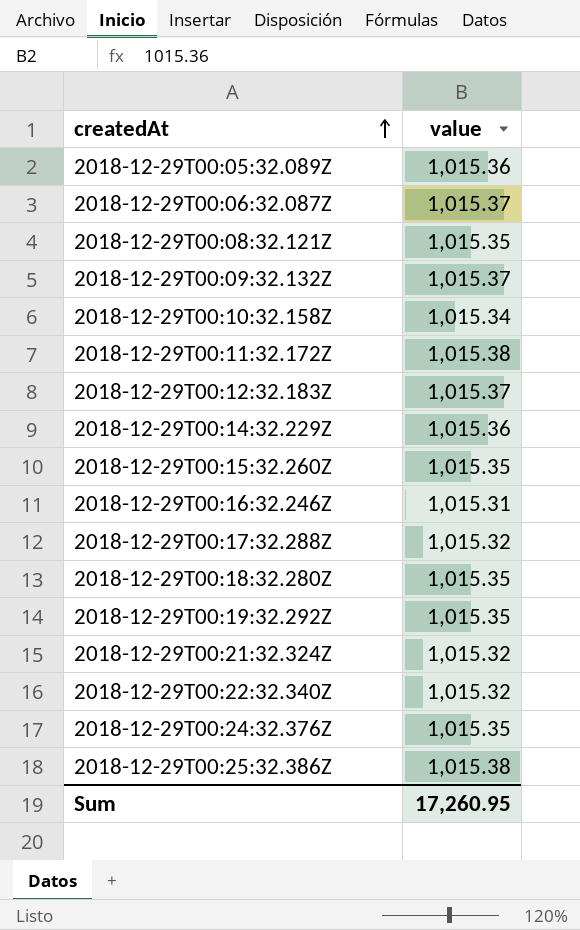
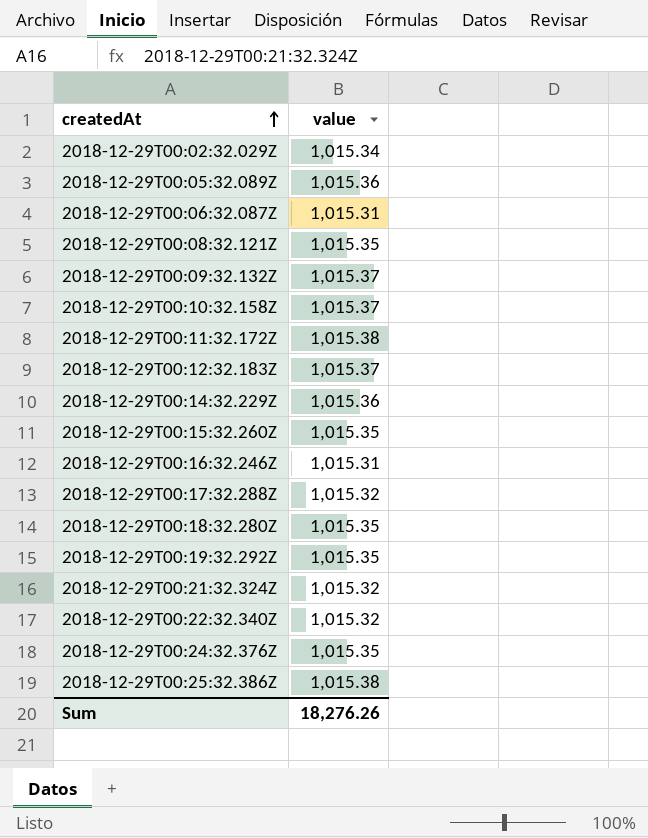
row 2018-12-29T00:02:32.029Z: none -> 1,015.34
2018-12-29T00:06:32.087Z | value: 1,015.37 -> 1,015.31
2018-12-29T00:10:32.158Z | value: 1,015.34 -> 1,015.37
Sum | value: 17,260.95 -> 18,276.26

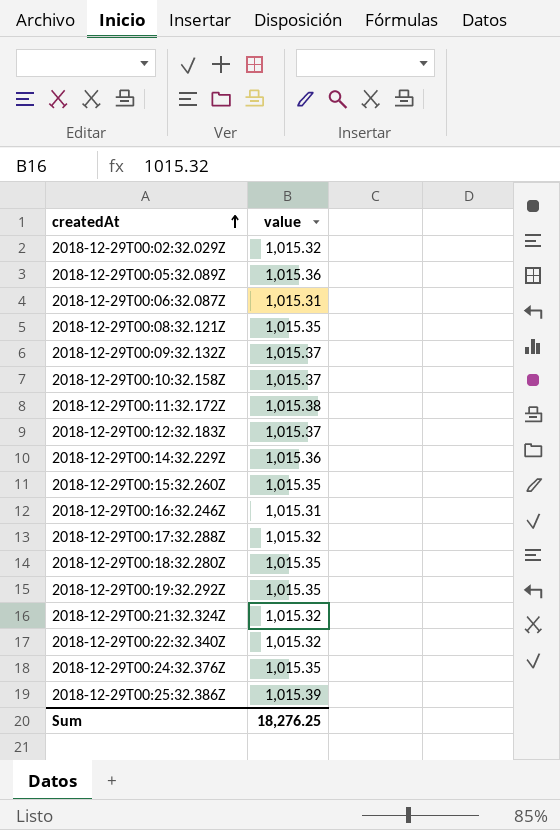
2018-12-29T00:02:32.029Z | value: 1,015.34 -> 1,015.32
2018-12-29T00:25:32.386Z | value: 1,015.38 -> 1,015.39
Sum | value: 18,276.26 -> 18,276.25

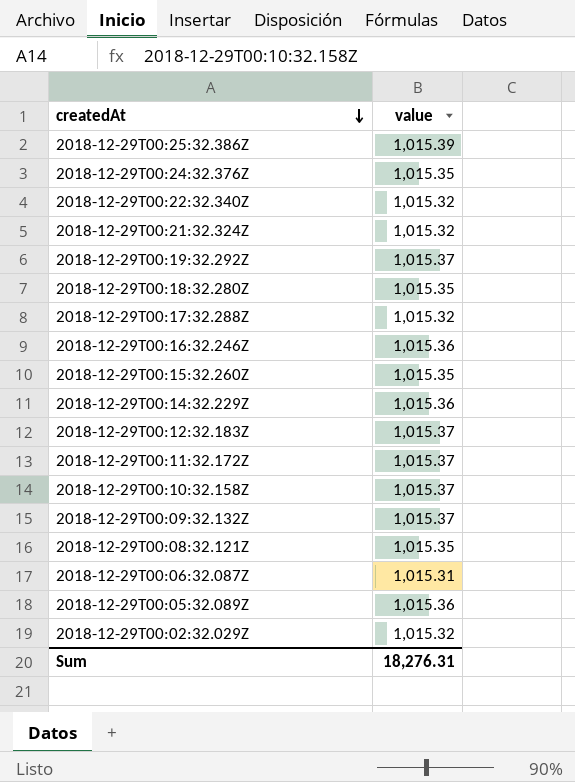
row order: createdAt ascending -> createdAt descending
2018-12-29T00:19:32.292Z | value: 1,015.35 -> 1,015.37
2018-12-29T00:16:32.246Z | value: 1,015.31 -> 1,015.36
2018-12-29T00:11:32.172Z | value: 1,015.38 -> 1,015.37
Sum | value: 18,276.25 -> 18,276.31

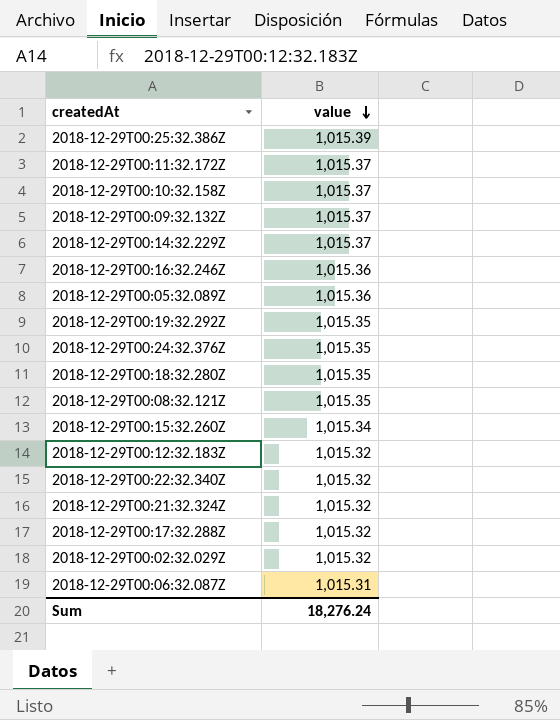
row order: createdAt descending -> value descending
2018-12-29T00:14:32.229Z | value: 1,015.36 -> 1,015.37
2018-12-29T00:19:32.292Z | value: 1,015.37 -> 1,015.35
2018-12-29T00:15:32.260Z | value: 1,015.35 -> 1,015.34
2018-12-29T00:12:32.183Z | value: 1,015.37 -> 1,015.32
Sum | value: 18,276.31 -> 18,276.24

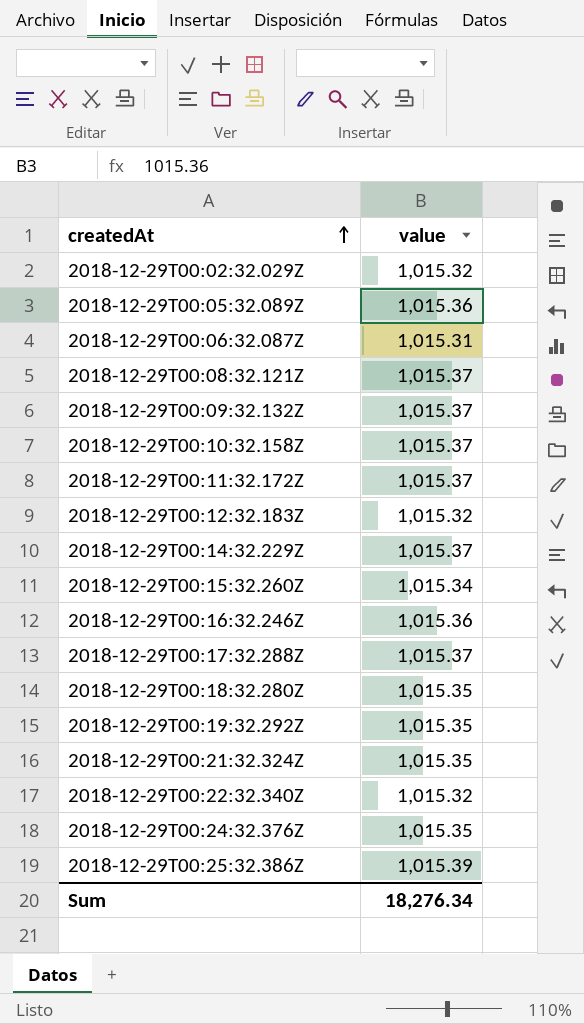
row order: value descending -> createdAt ascending
2018-12-29T00:08:32.121Z | value: 1,015.35 -> 1,015.37
2018-12-29T00:17:32.288Z | value: 1,015.32 -> 1,015.37
2018-12-29T00:21:32.324Z | value: 1,015.32 -> 1,015.35
Sum | value: 18,276.24 -> 18,276.34

